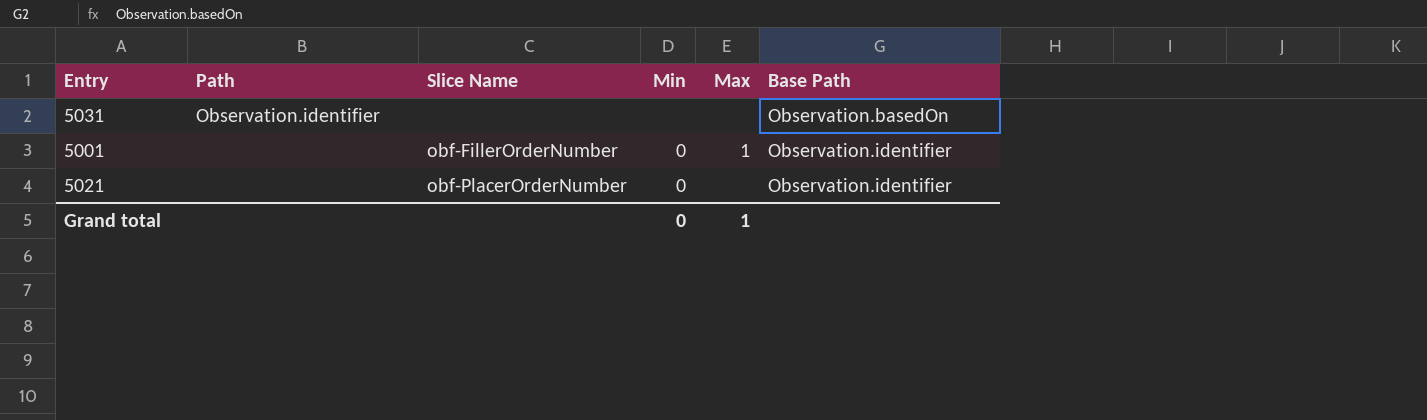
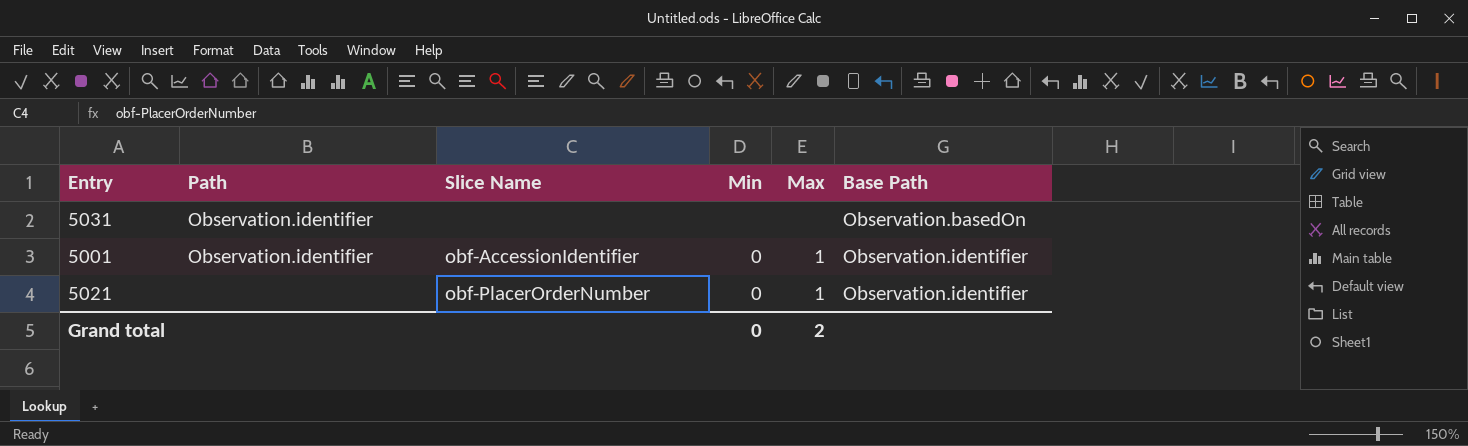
5001 | Path: none -> Observation.identifier
5001 | Slice Name: obf-FillerOrderNumber -> obf-AccessionIdentifier
5021 | Max: none -> 1
Grand total | Max: 1 -> 2

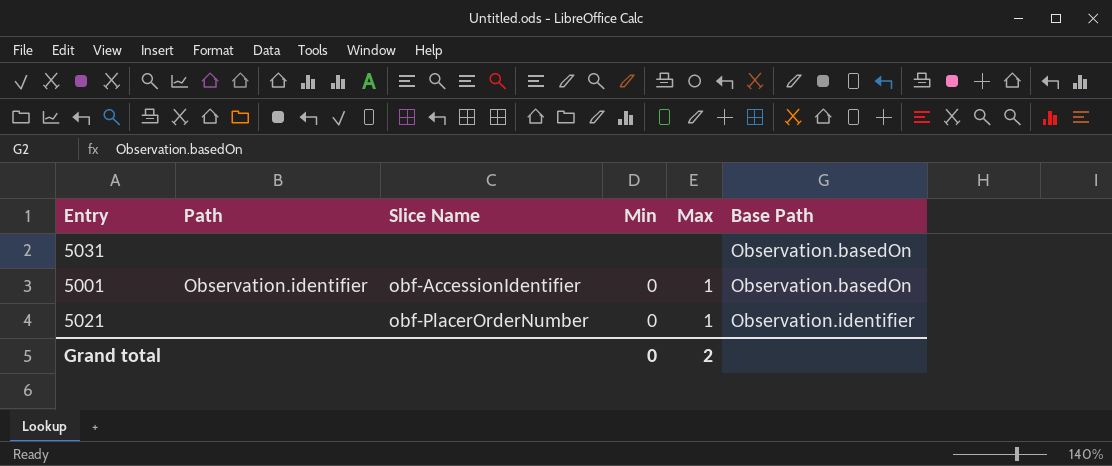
5031 | Path: Observation.identifier -> none
5001 | Base Path: Observation.identifier -> Observation.basedOn

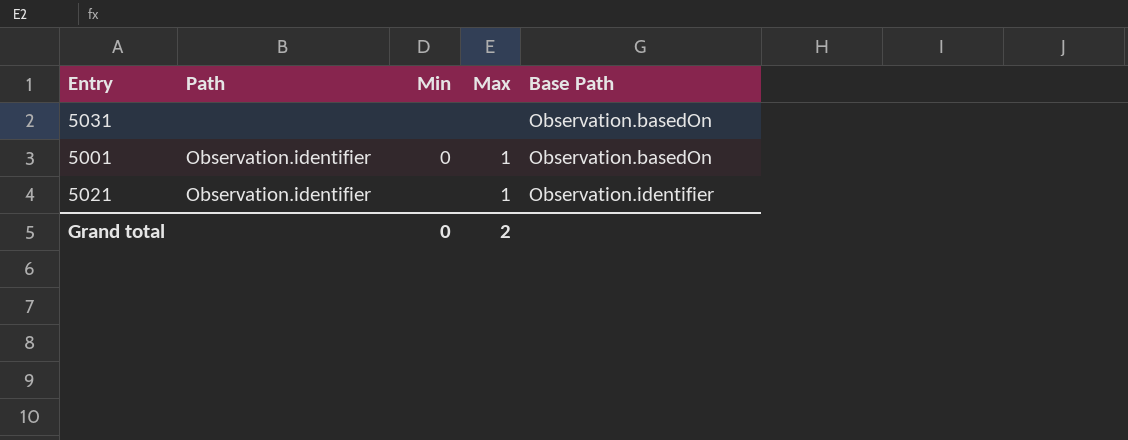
column Slice Name | position: 3 -> none
5021 | Path: none -> Observation.identifier
5021 | Min: 0 -> none

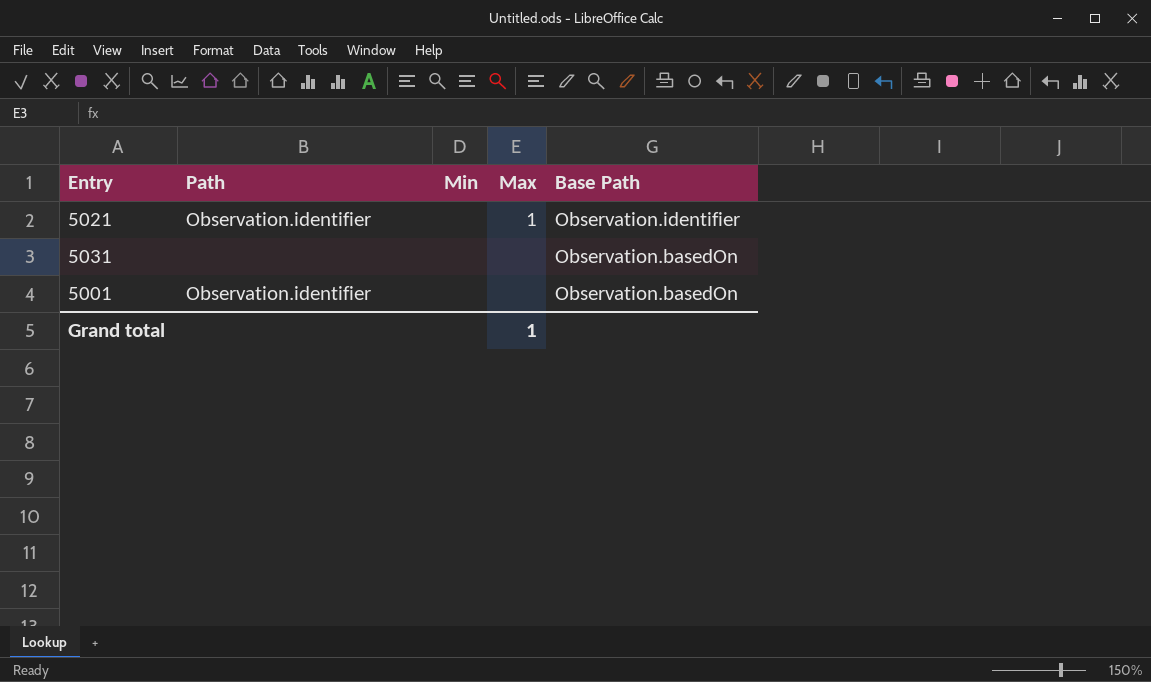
row order: Base Path ascending -> Base Path descending
5001 | Min: 0 -> none
5001 | Max: 1 -> none
Grand total | Min: 0 -> none
Grand total | Max: 2 -> 1

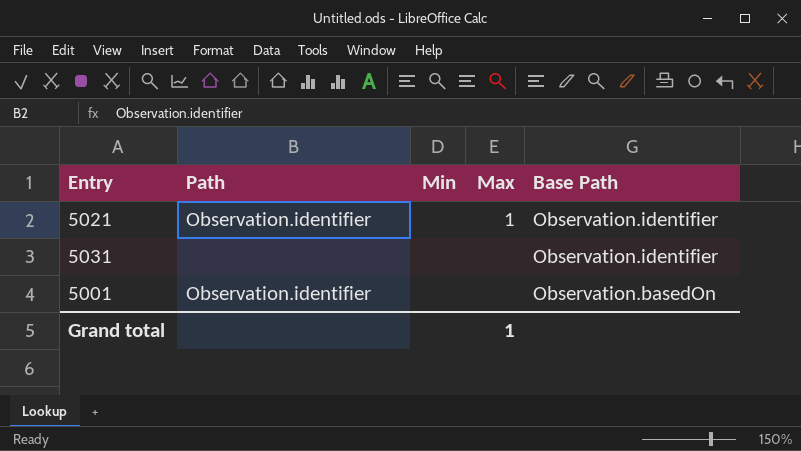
5031 | Base Path: Observation.basedOn -> Observation.identifier

